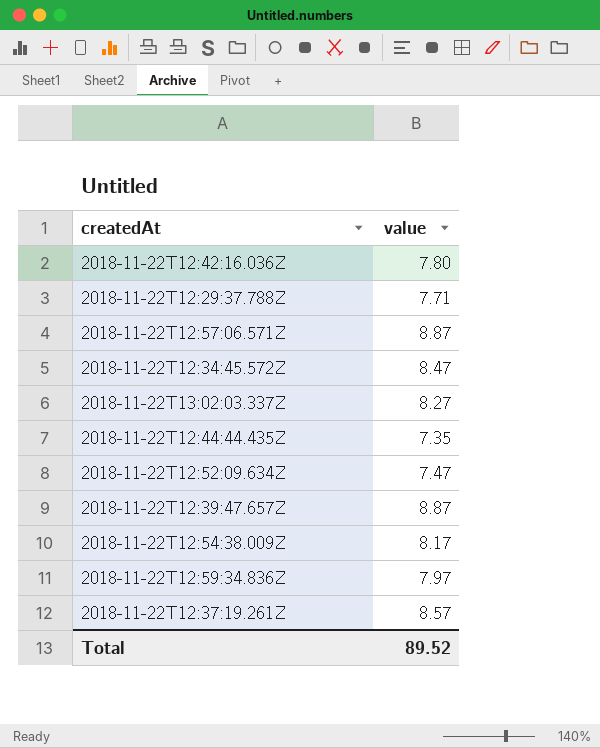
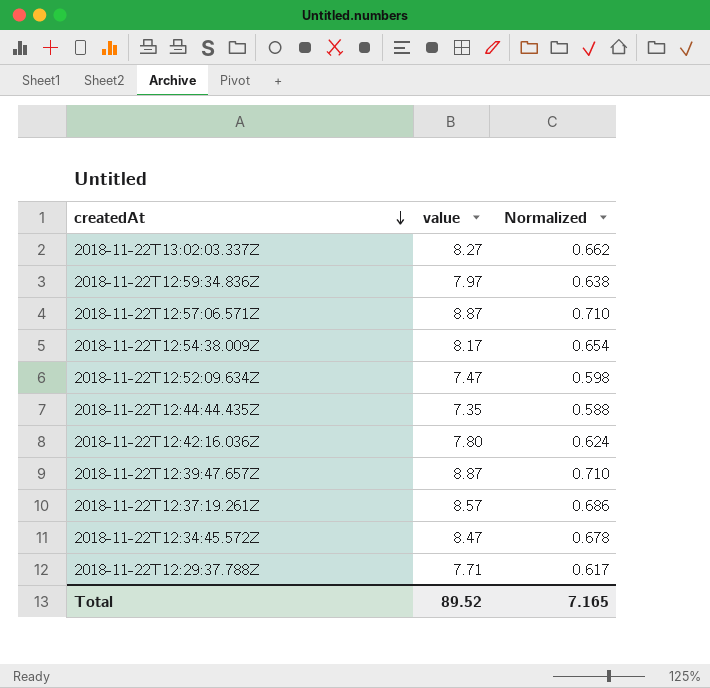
row order: none -> createdAt descending
column Normalized | formula: none -> [value] * 0.08

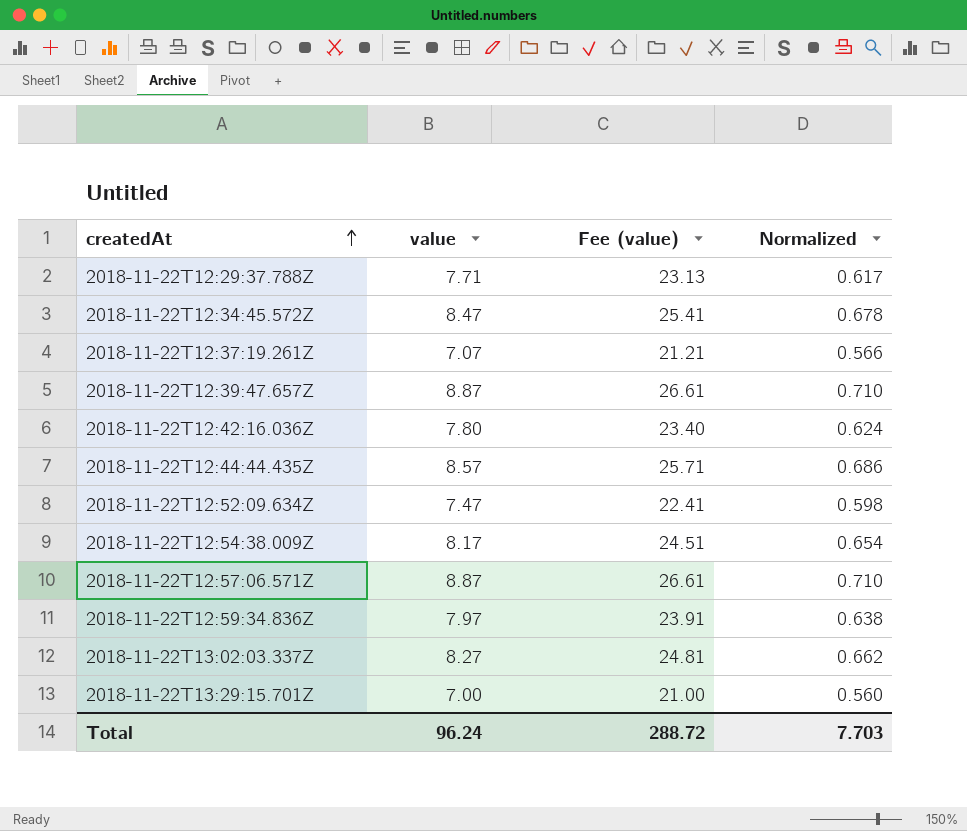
row order: createdAt descending -> createdAt ascending
column Fee (value) | formula: none -> [value] * 3
2018-11-22T12:37:19.261Z | value: 8.57 -> 7.07
2018-11-22T12:37:19.261Z | Normalized: 0.686 -> 0.566
2018-11-22T12:44:44.435Z | value: 7.35 -> 8.57
2018-11-22T12:44:44.435Z | Normalized: 0.588 -> 0.686
row 2018-11-22T13:29:15.701Z: none -> 7.00 | 21.00 | 0.560
Total | value: 89.52 -> 96.24
Total | Normalized: 7.165 -> 7.703

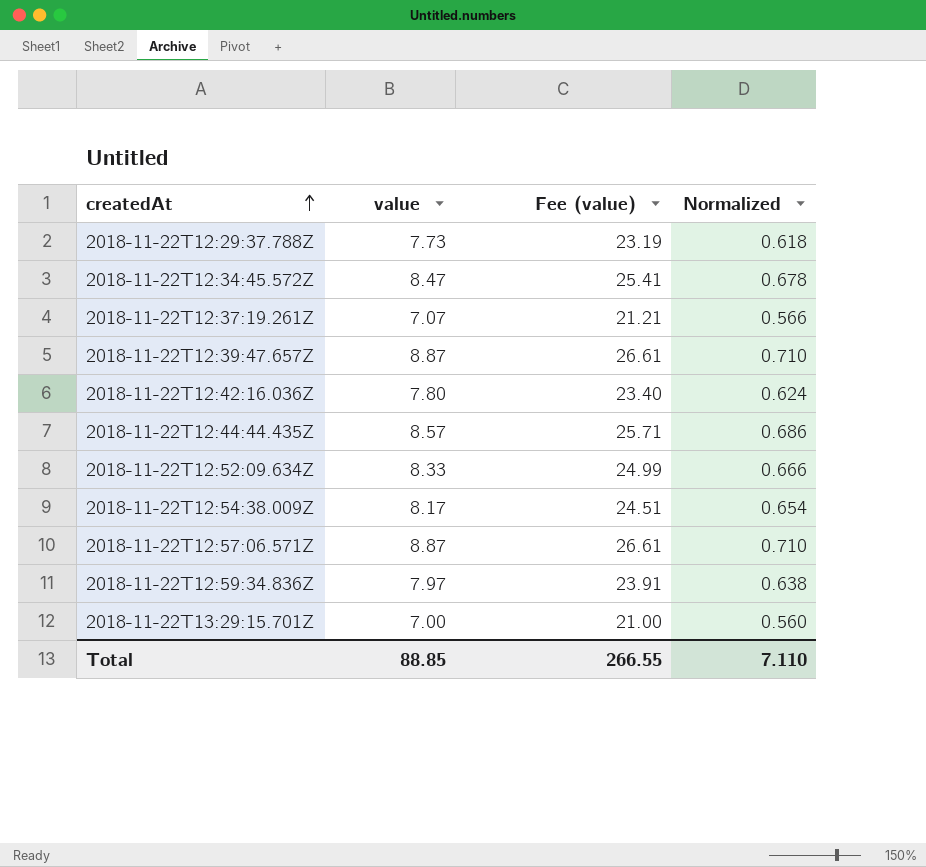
row 2018-11-22T13:02:03.337Z: 8.27 | 24.81 | 0.662 -> none
2018-11-22T12:29:37.788Z | value: 7.71 -> 7.73
2018-11-22T12:29:37.788Z | Fee (value): 23.13 -> 23.19
2018-11-22T12:29:37.788Z | Normalized: 0.617 -> 0.618
2018-11-22T12:52:09.634Z | value: 7.47 -> 8.33
2018-11-22T12:52:09.634Z | Fee (value): 22.41 -> 24.99
2018-11-22T12:52:09.634Z | Normalized: 0.598 -> 0.666
Total | value: 96.24 -> 88.85
Total | Fee (value): 288.72 -> 266.55
Total | Normalized: 7.703 -> 7.110

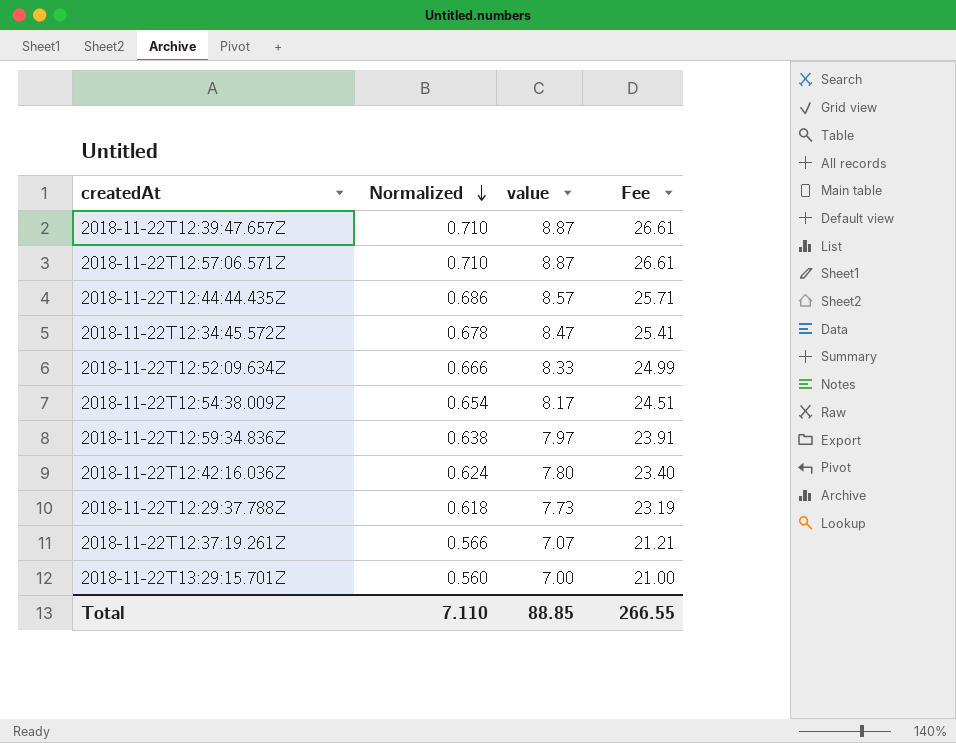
row order: createdAt ascending -> Normalized descending
column Normalized | position: 4 -> 2
column name: Fee (value) -> Fee

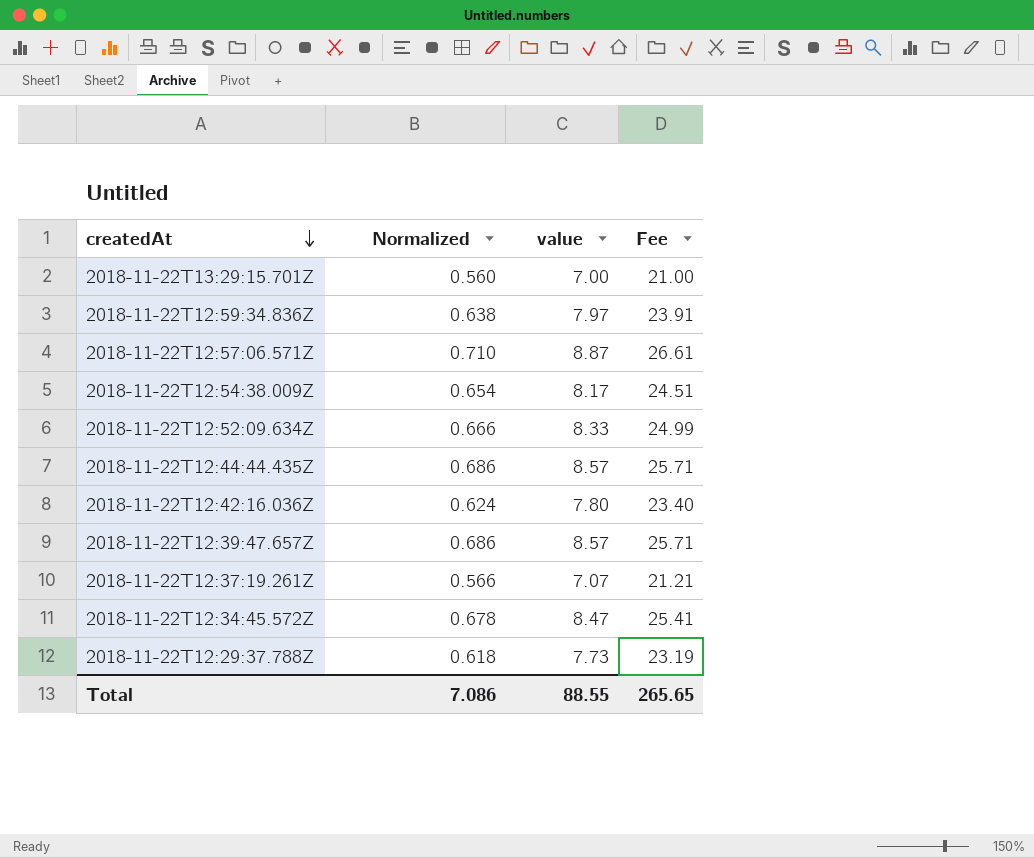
row order: Normalized descending -> createdAt descending
2018-11-22T12:39:47.657Z | Normalized: 0.710 -> 0.686
2018-11-22T12:39:47.657Z | value: 8.87 -> 8.57
2018-11-22T12:39:47.657Z | Fee: 26.61 -> 25.71
Total | Normalized: 7.110 -> 7.086
Total | value: 88.85 -> 88.55
Total | Fee: 266.55 -> 265.65

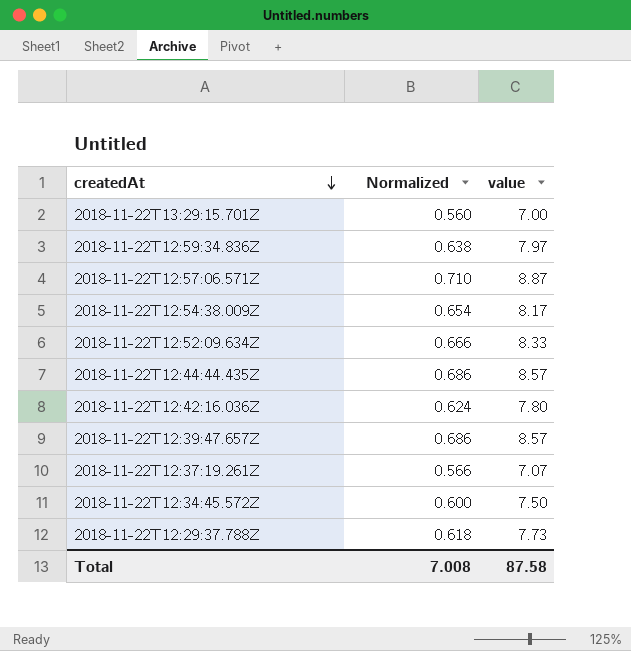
column Fee | formula: [value] * 3 -> none
2018-11-22T12:34:45.572Z | Normalized: 0.678 -> 0.600
2018-11-22T12:34:45.572Z | value: 8.47 -> 7.50
Total | Normalized: 7.086 -> 7.008
Total | value: 88.55 -> 87.58

